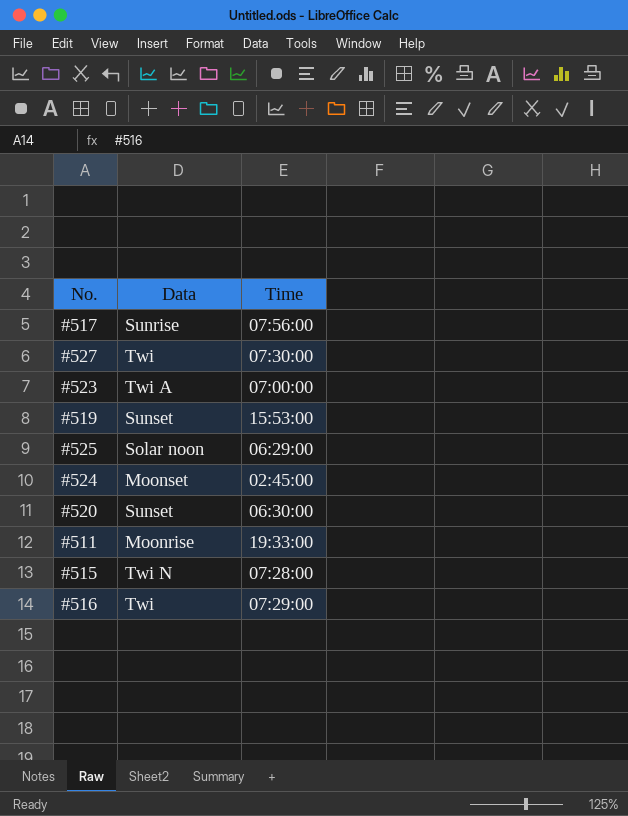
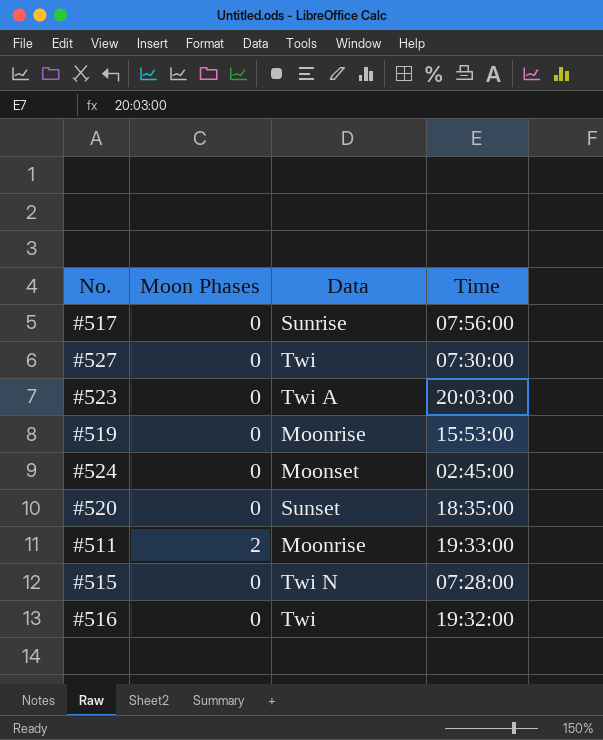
column Moon Phases | position: none -> 2
row #525: Solar noon | 06:29:00 -> none
#523 | Time: 07:00:00 -> 20:03:00
#519 | Data: Sunset -> Moonrise
#520 | Time: 06:30:00 -> 18:35:00
#516 | Time: 07:29:00 -> 19:32:00

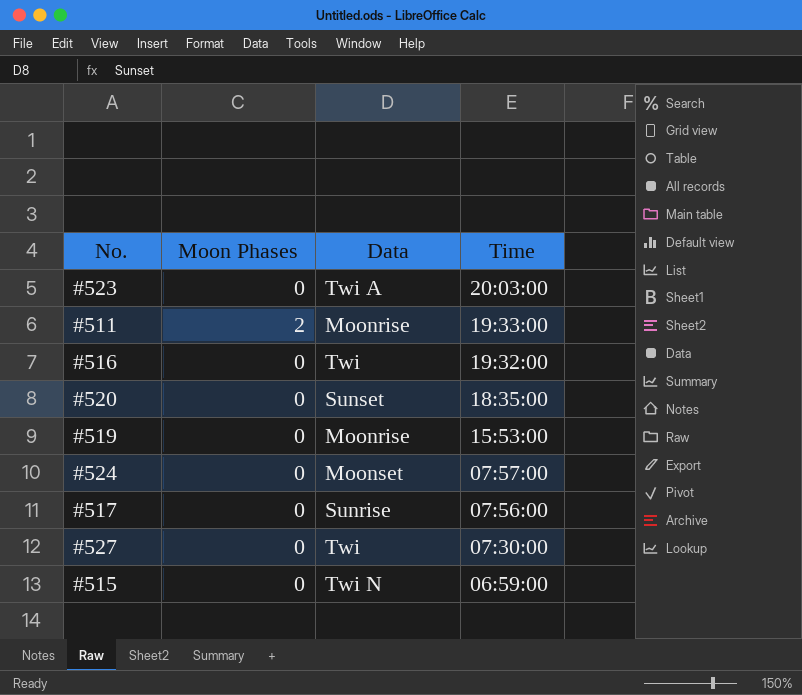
row order: none -> Time descending
#524 | Time: 02:45:00 -> 07:57:00
#515 | Time: 07:28:00 -> 06:59:00

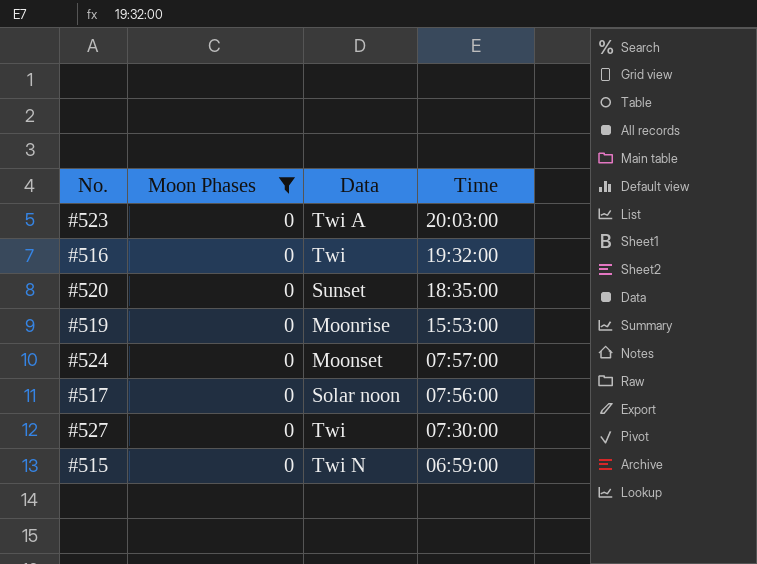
filter: none -> Moon Phases = 0
#517 | Data: Sunrise -> Solar noon

